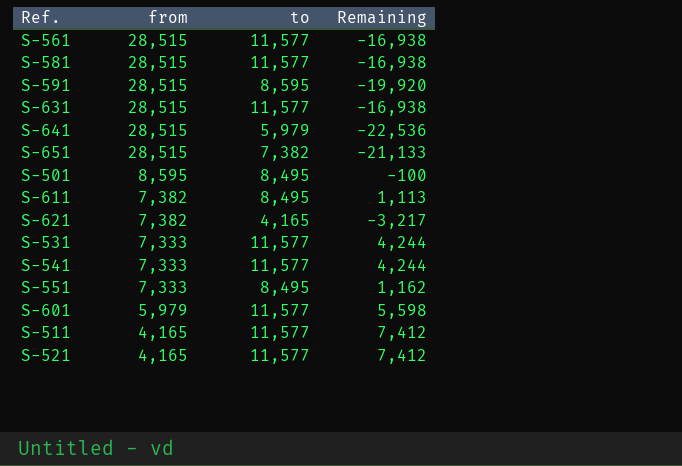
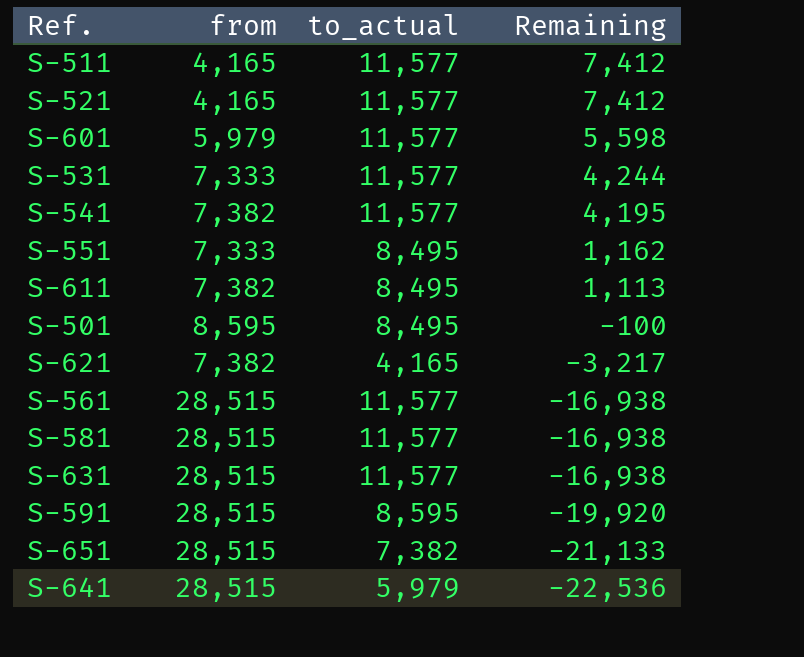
row order: from descending -> Remaining descending
column name: to -> to_actual
S-541 | from: 7,333 -> 7,382
S-541 | Remaining: 4,244 -> 4,195

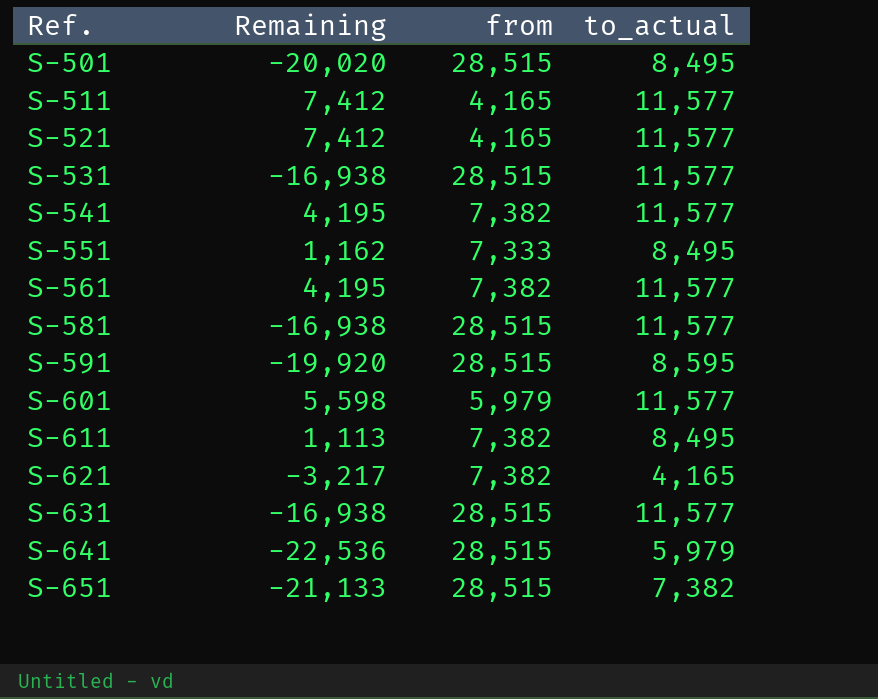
row order: Remaining descending -> Ref. ascending
column Remaining | position: 4 -> 2
S-501 | Remaining: -100 -> -20,020
S-501 | from: 8,595 -> 28,515
S-531 | Remaining: 4,244 -> -16,938
S-531 | from: 7,333 -> 28,515
S-561 | Remaining: -16,938 -> 4,195
S-561 | from: 28,515 -> 7,382

